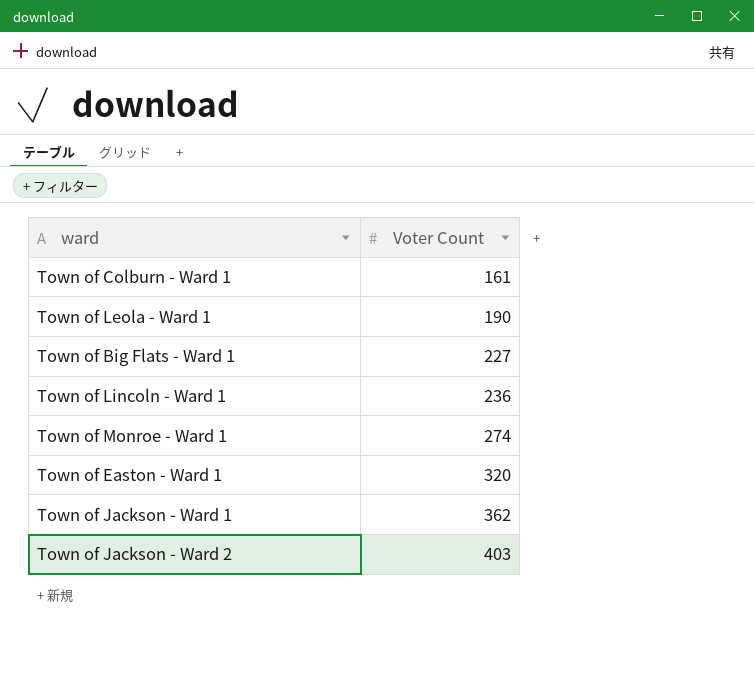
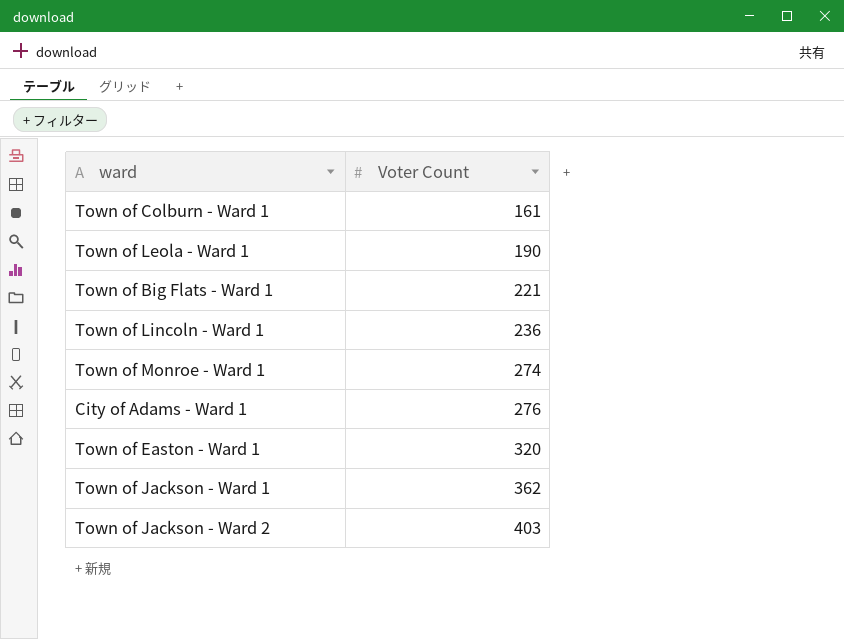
Town of Big Flats - Ward 1 | Voter Count: 227 -> 221
row City of Adams - Ward 1: none -> 276

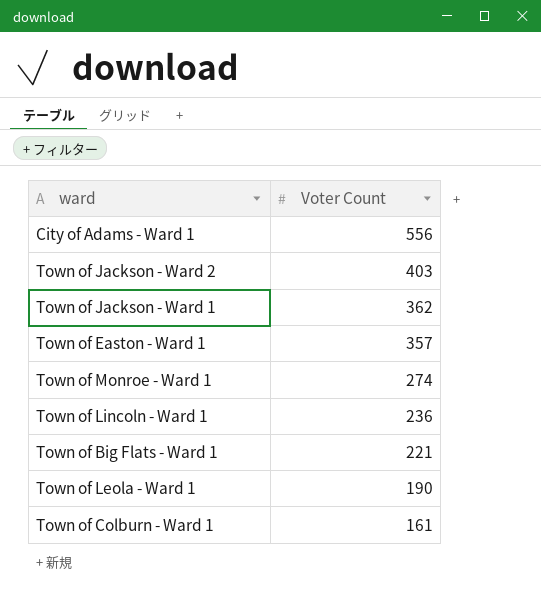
row order: Voter Count ascending -> Voter Count descending
City of Adams - Ward 1 | Voter Count: 276 -> 556
Town of Easton - Ward 1 | Voter Count: 320 -> 357

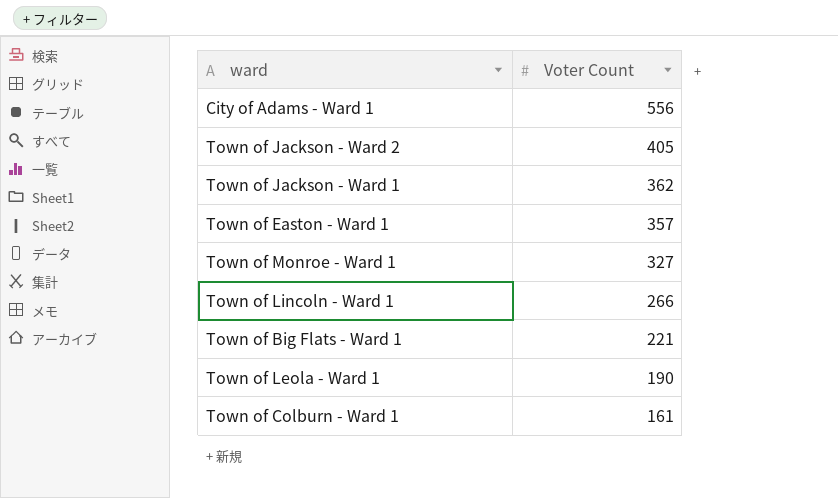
Town of Jackson - Ward 2 | Voter Count: 403 -> 405
Town of Monroe - Ward 1 | Voter Count: 274 -> 327
Town of Lincoln - Ward 1 | Voter Count: 236 -> 266

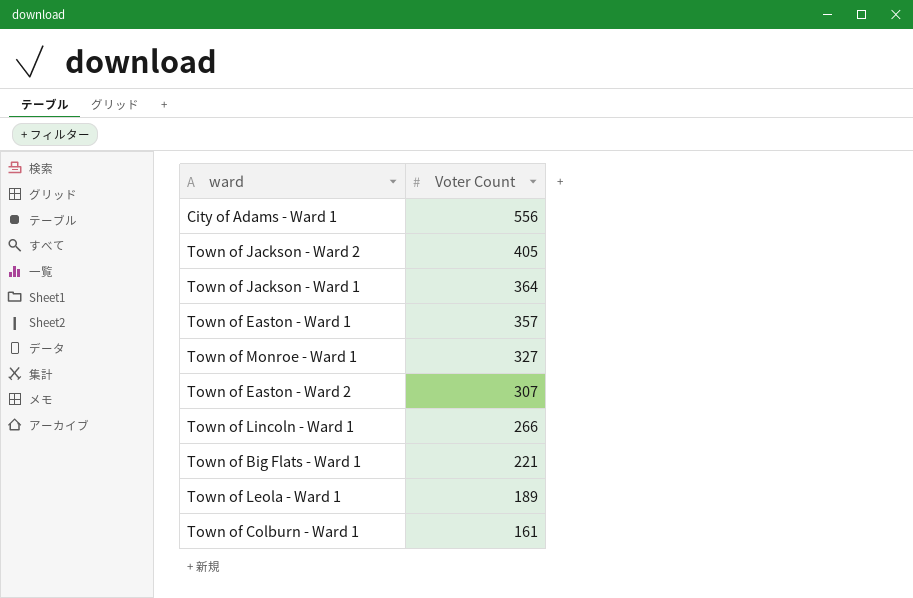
Town of Jackson - Ward 1 | Voter Count: 362 -> 364
row Town of Easton - Ward 2: none -> 307
Town of Leola - Ward 1 | Voter Count: 190 -> 189

